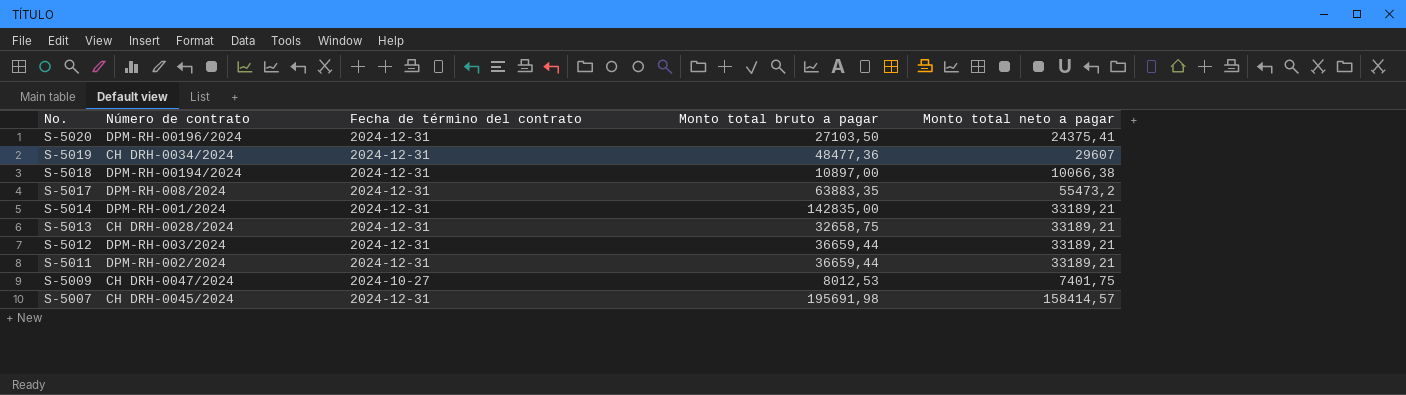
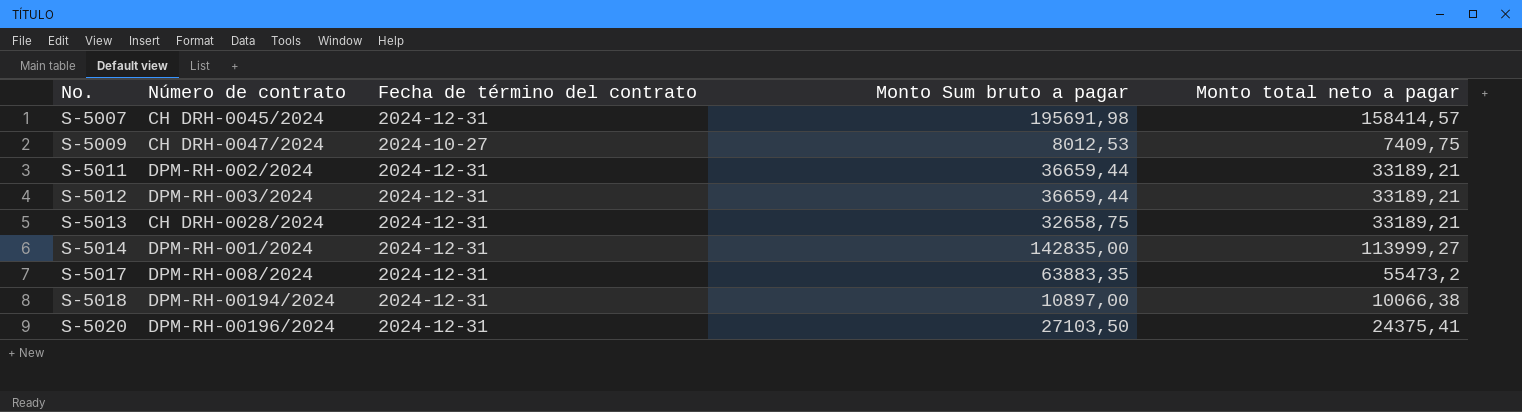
row order: No. descending -> No. ascending
column name: Monto total bruto a pagar -> Monto Sum bruto a pagar
row S-5019: CH DRH-0034/2024 | 2024-12-31 | 48477,36 | 29607 -> none
S-5009 | Monto total neto a pagar: 7401,75 -> 7409,75
S-5014 | Monto total neto a pagar: 33189,21 -> 113999,27

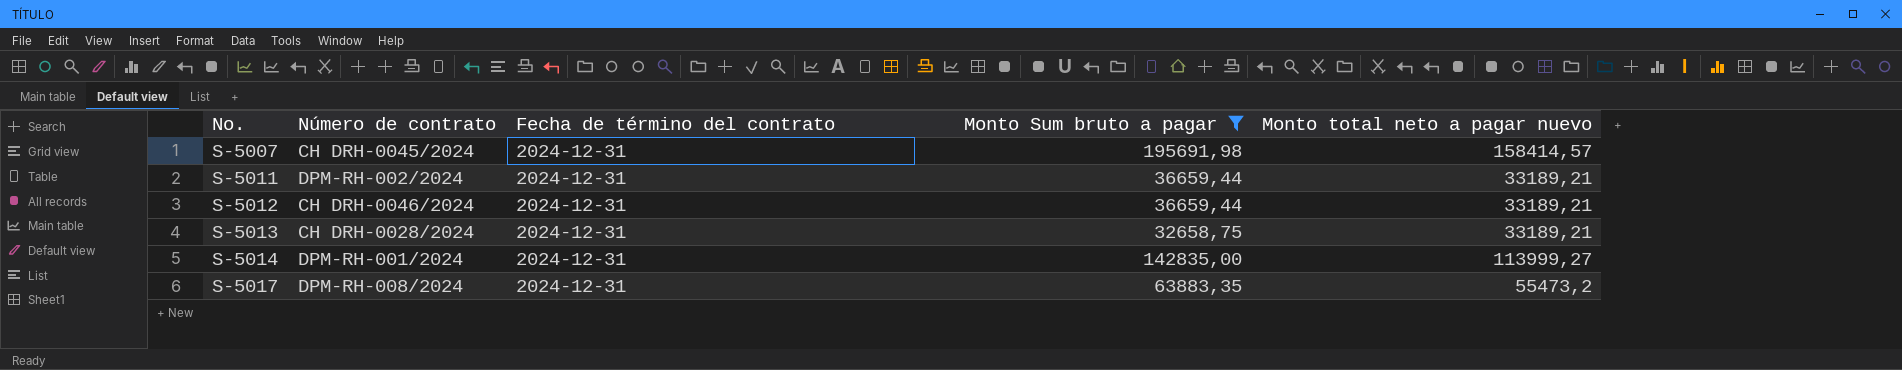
filter: none -> Monto Sum bruto a pagar >= 32658,75
column name: Monto total neto a pagar -> Monto total neto a pagar nuevo
S-5012 | Número de contrato: DPM-RH-003/2024 -> CH DRH-0046/2024

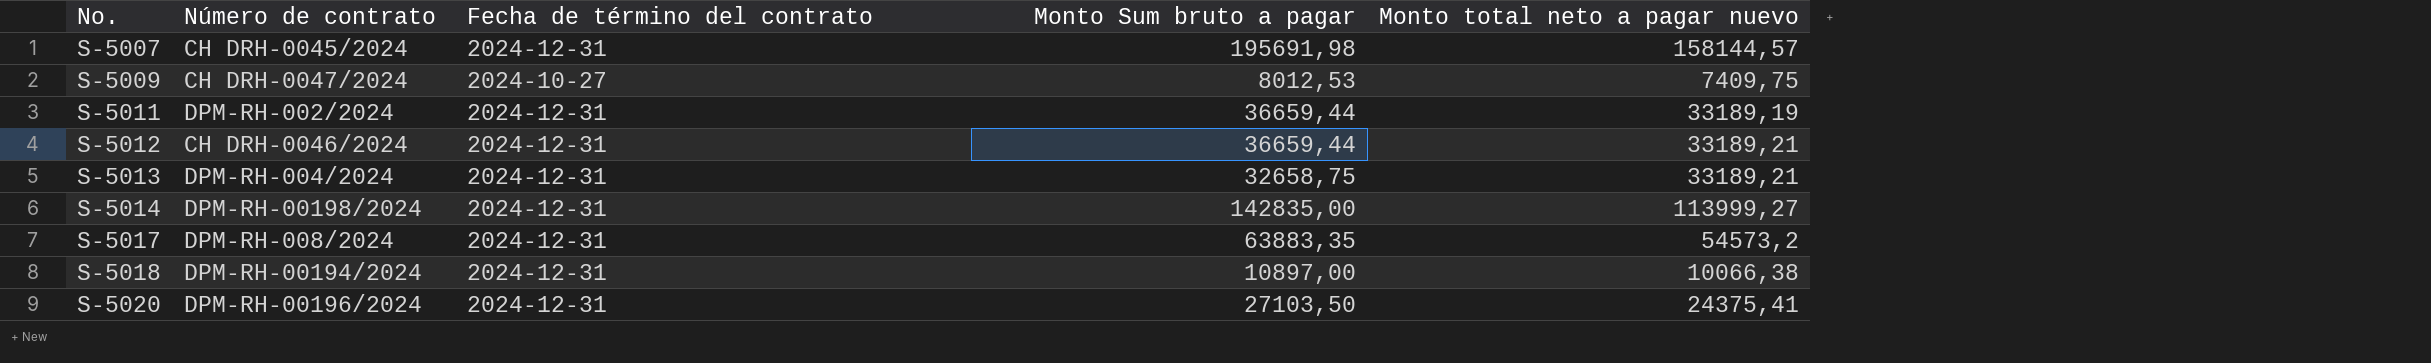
filter: Monto Sum bruto a pagar >= 32658,75 -> none
S-5007 | Monto total neto a pagar nuevo: 158414,57 -> 158144,57
S-5011 | Monto total neto a pagar nuevo: 33189,21 -> 33189,19
S-5013 | Número de contrato: CH DRH-0028/2024 -> DPM-RH-004/2024
S-5014 | Número de contrato: DPM-RH-001/2024 -> DPM-RH-00198/2024
S-5017 | Monto total neto a pagar nuevo: 55473,2 -> 54573,2

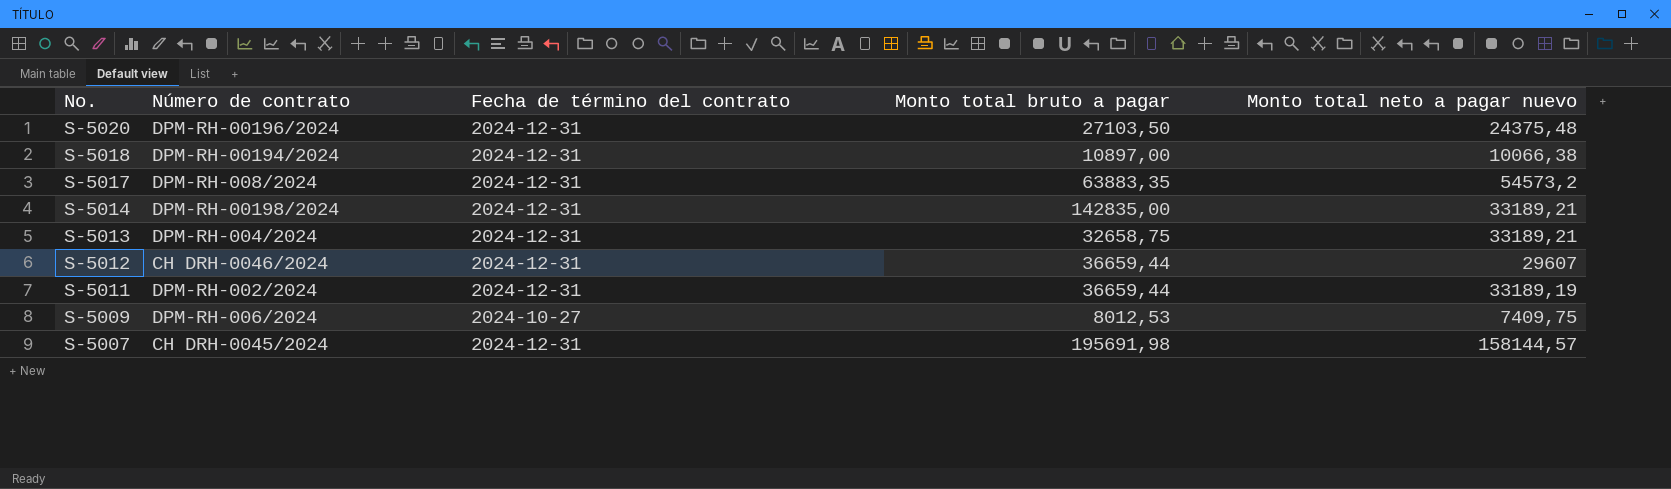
row order: No. ascending -> No. descending
column name: Monto Sum bruto a pagar -> Monto total bruto a pagar
S-5020 | Monto total neto a pagar nuevo: 24375,41 -> 24375,48
S-5014 | Monto total neto a pagar nuevo: 113999,27 -> 33189,21
S-5012 | Monto total neto a pagar nuevo: 33189,21 -> 29607
S-5009 | Número de contrato: CH DRH-0047/2024 -> DPM-RH-006/2024

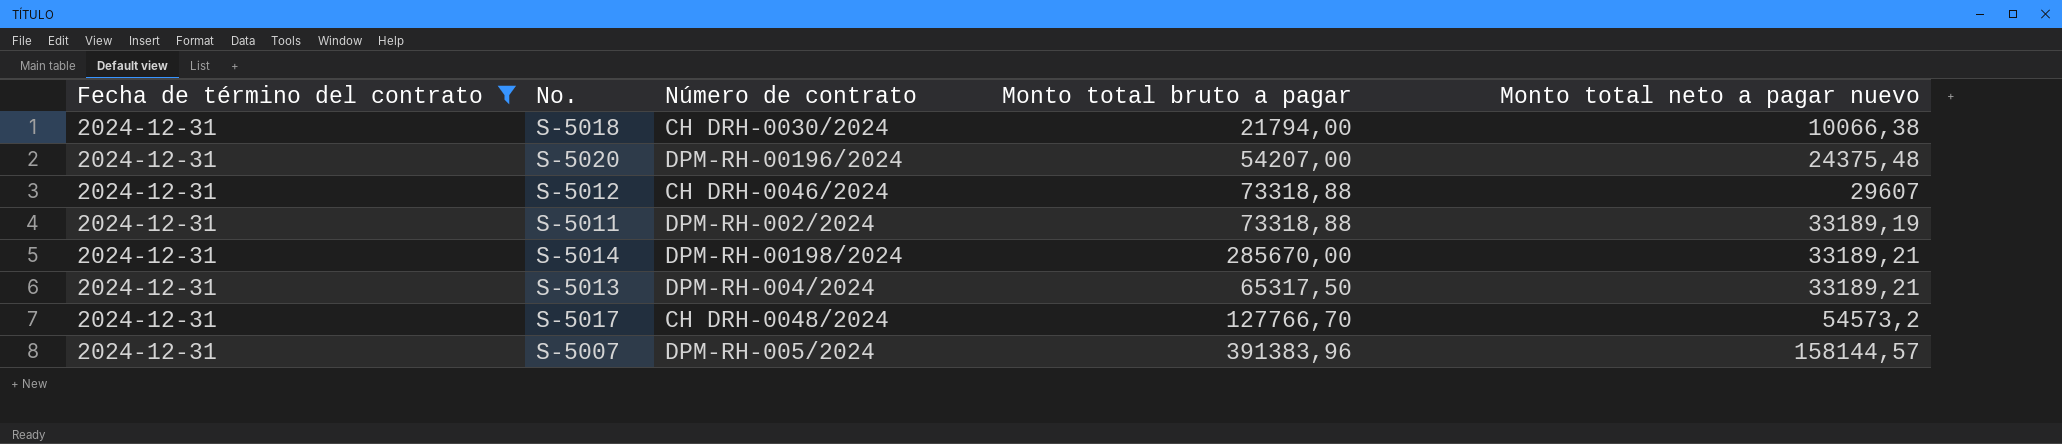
filter: none -> Fecha de término del contrato = 2024-12-31
row order: No. descending -> Monto total neto a pagar nuevo ascending
column Fecha de término del contrato | position: 3 -> 1
S-5018 | Número de contrato: DPM-RH-00194/2024 -> CH DRH-0030/2024
S-5018 | Monto total bruto a pagar: 10897,00 -> 21794,00
S-5020 | Monto total bruto a pagar: 27103,50 -> 54207,00
S-5012 | Monto total bruto a pagar: 36659,44 -> 73318,88
S-5011 | Monto total bruto a pagar: 36659,44 -> 73318,88
S-5014 | Monto total bruto a pagar: 142835,00 -> 285670,00
S-5013 | Monto total bruto a pagar: 32658,75 -> 65317,50
S-5017 | Número de contrato: DPM-RH-008/2024 -> CH DRH-0048/2024
S-5017 | Monto total bruto a pagar: 63883,35 -> 127766,70
S-5007 | Número de contrato: CH DRH-0045/2024 -> DPM-RH-005/2024
S-5007 | Monto total bruto a pagar: 195691,98 -> 391383,96

